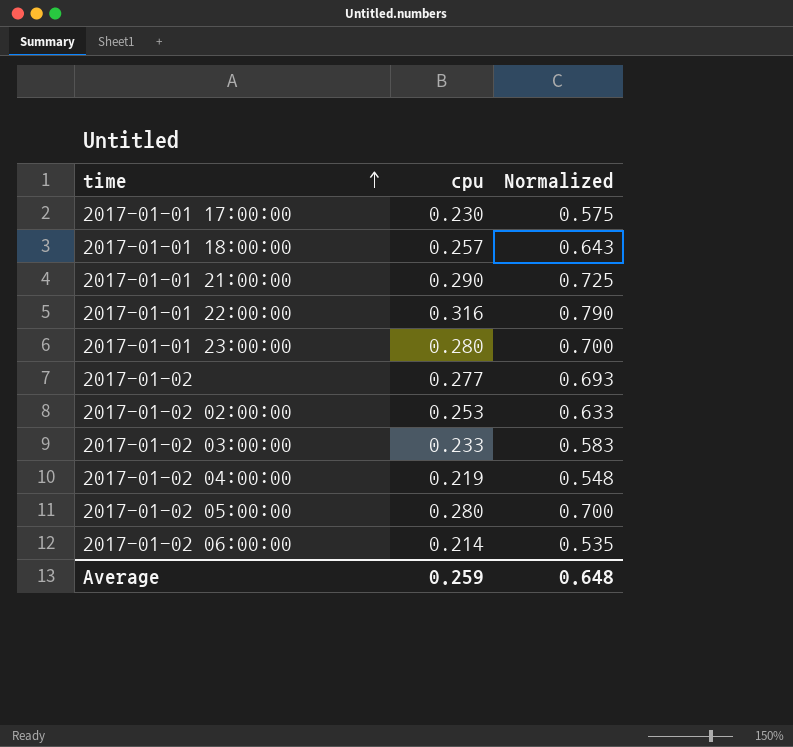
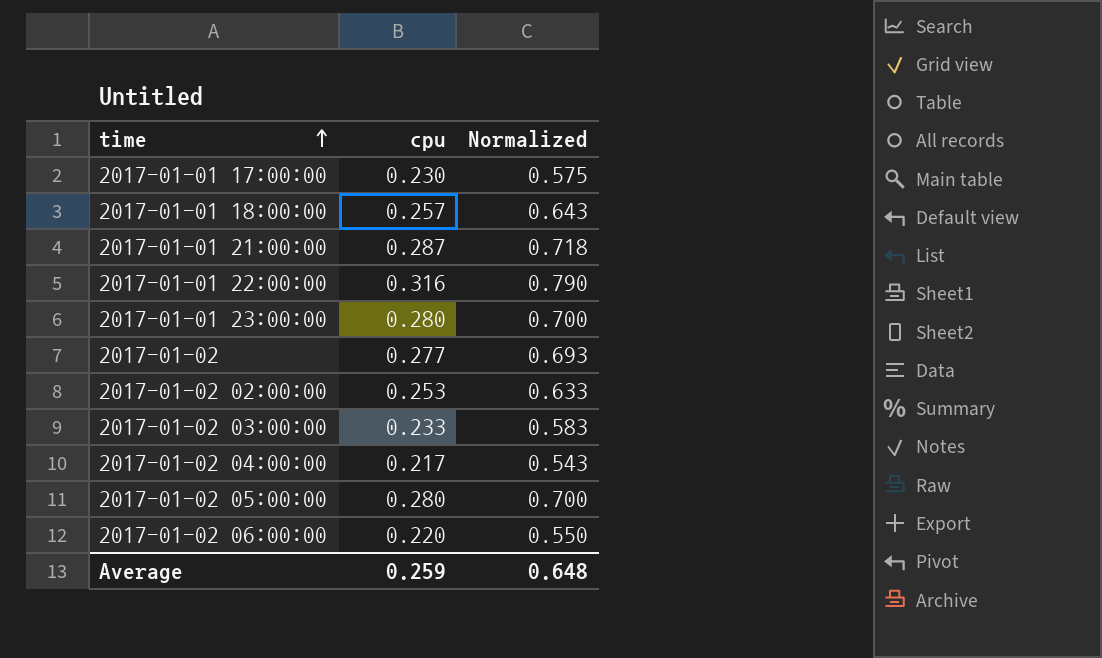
2017-01-01 21:00:00 | cpu: 0.290 -> 0.287
2017-01-01 21:00:00 | Normalized: 0.725 -> 0.718
2017-01-02 04:00:00 | cpu: 0.219 -> 0.217
2017-01-02 04:00:00 | Normalized: 0.548 -> 0.543
2017-01-02 06:00:00 | cpu: 0.214 -> 0.220
2017-01-02 06:00:00 | Normalized: 0.535 -> 0.550

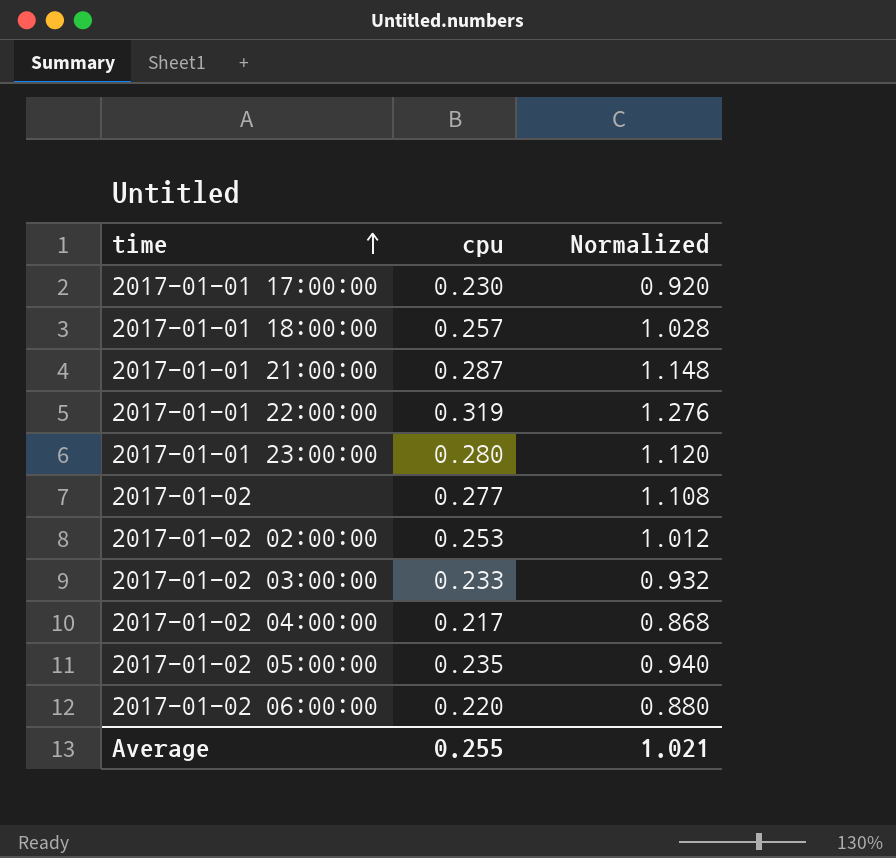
column Normalized | formula: [cpu] * 2.5 -> [cpu] * 4
2017-01-01 22:00:00 | cpu: 0.316 -> 0.319
2017-01-02 05:00:00 | cpu: 0.280 -> 0.235
Average | cpu: 0.259 -> 0.255
Average | Normalized: 0.648 -> 1.021

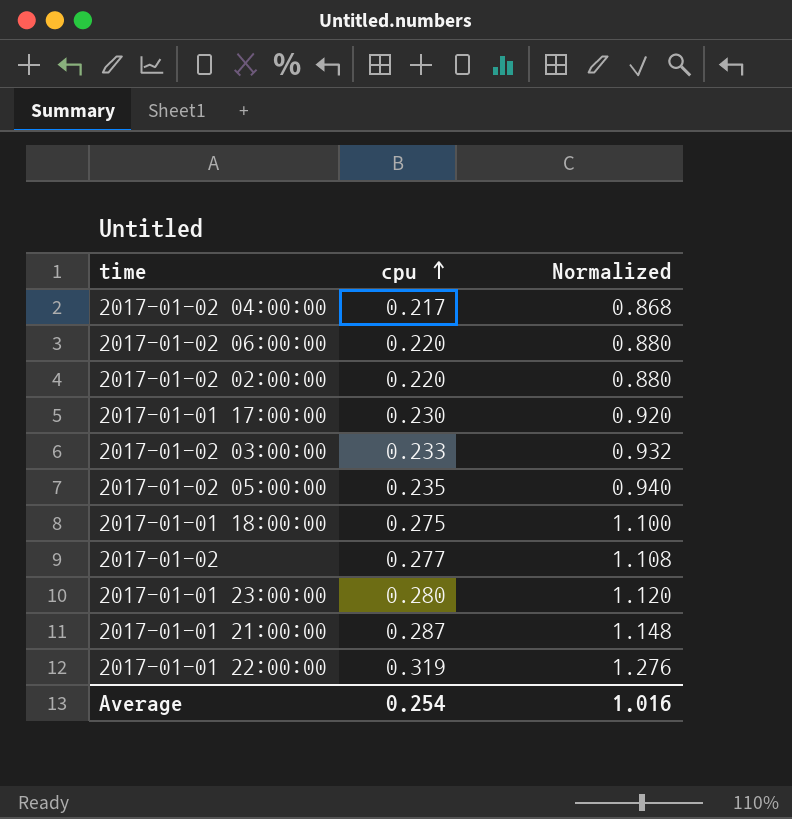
row order: time ascending -> cpu ascending
2017-01-02 02:00:00 | cpu: 0.253 -> 0.220
2017-01-02 02:00:00 | Normalized: 1.012 -> 0.880
2017-01-01 18:00:00 | cpu: 0.257 -> 0.275
2017-01-01 18:00:00 | Normalized: 1.028 -> 1.100
Average | cpu: 0.255 -> 0.254
Average | Normalized: 1.021 -> 1.016

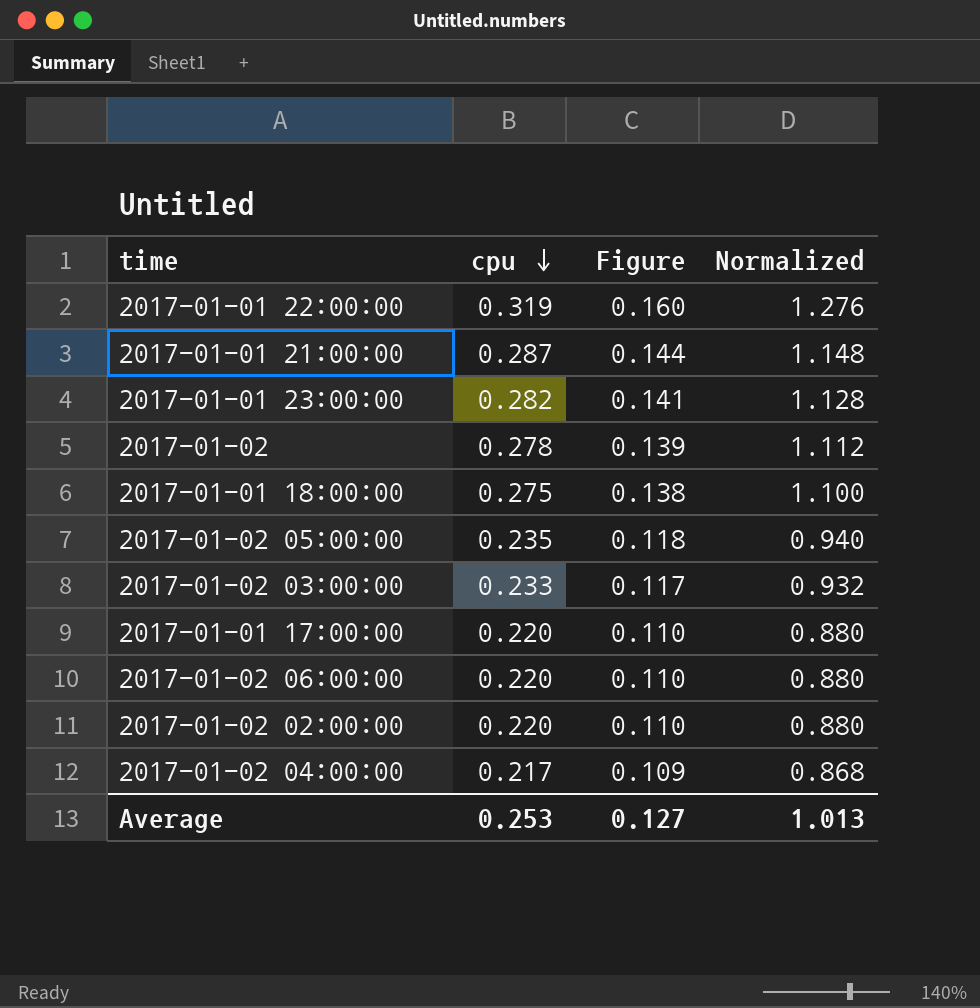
row order: cpu ascending -> cpu descending
column Figure | formula: none -> [cpu] * 0.5
2017-01-01 23:00:00 | cpu: 0.280 -> 0.282
2017-01-01 23:00:00 | Normalized: 1.120 -> 1.128
2017-01-02 | cpu: 0.277 -> 0.278
2017-01-02 | Normalized: 1.108 -> 1.112
2017-01-01 17:00:00 | cpu: 0.230 -> 0.220
2017-01-01 17:00:00 | Normalized: 0.920 -> 0.880
Average | cpu: 0.254 -> 0.253
Average | Normalized: 1.016 -> 1.013

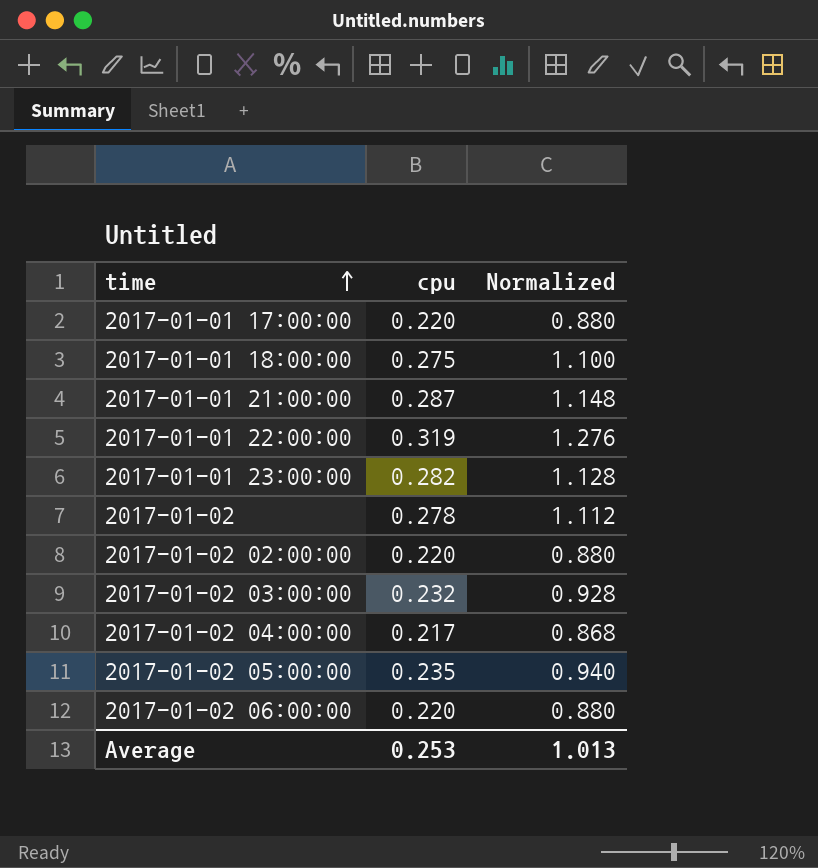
row order: cpu descending -> time ascending
column Figure | formula: [cpu] * 0.5 -> none
2017-01-02 03:00:00 | cpu: 0.233 -> 0.232
2017-01-02 03:00:00 | Normalized: 0.932 -> 0.928

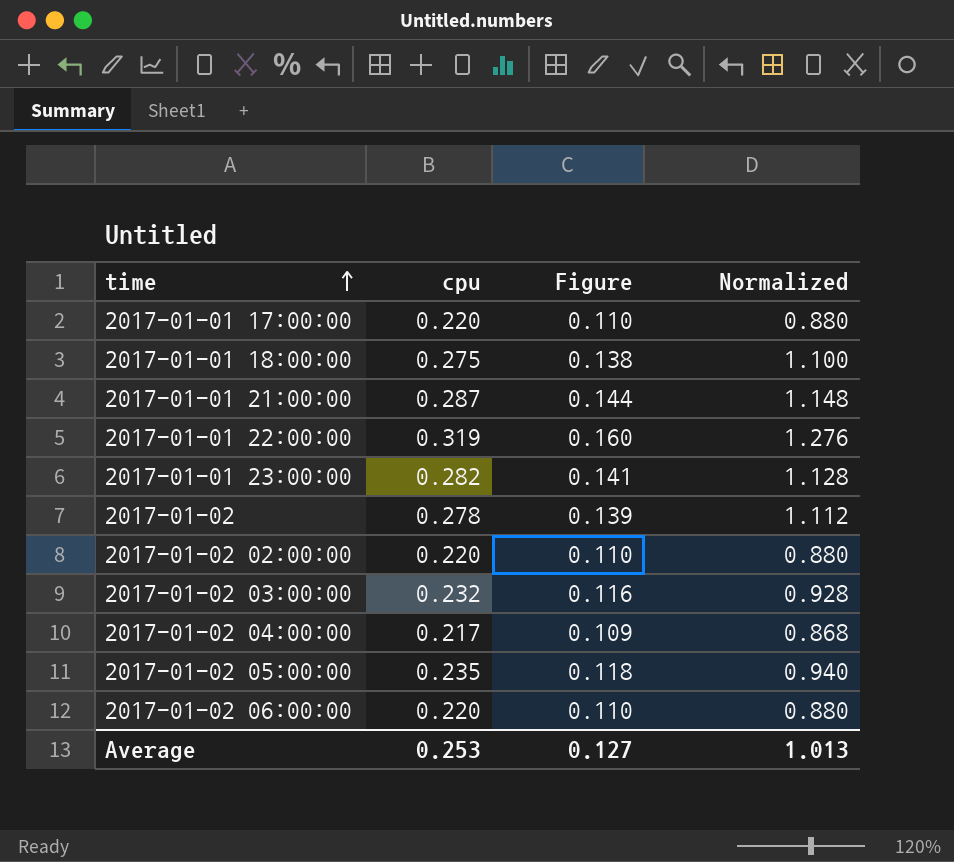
column Figure | formula: none -> [cpu] * 0.5

